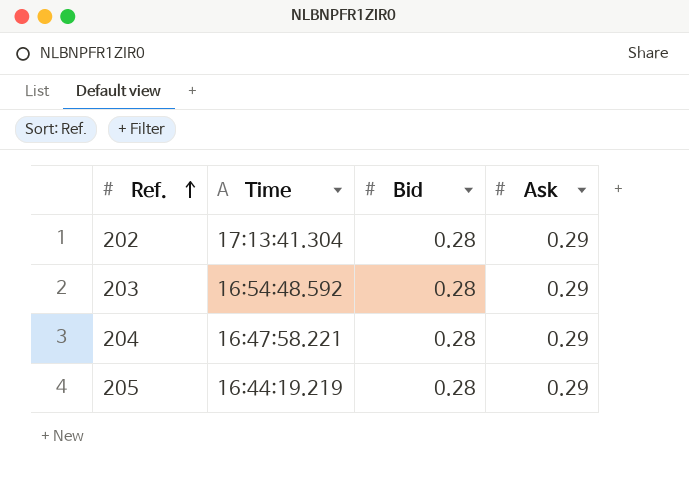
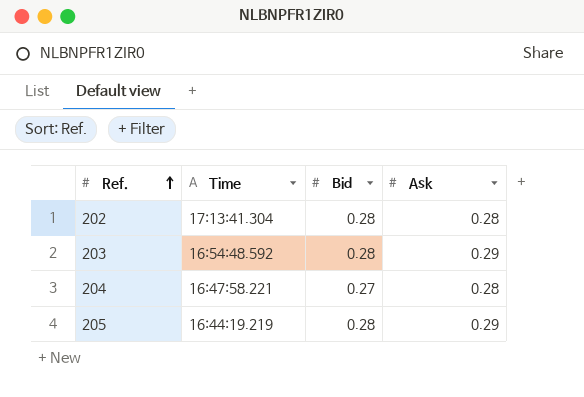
202 | Ask: 0.29 -> 0.28
204 | Bid: 0.28 -> 0.27
204 | Ask: 0.29 -> 0.28

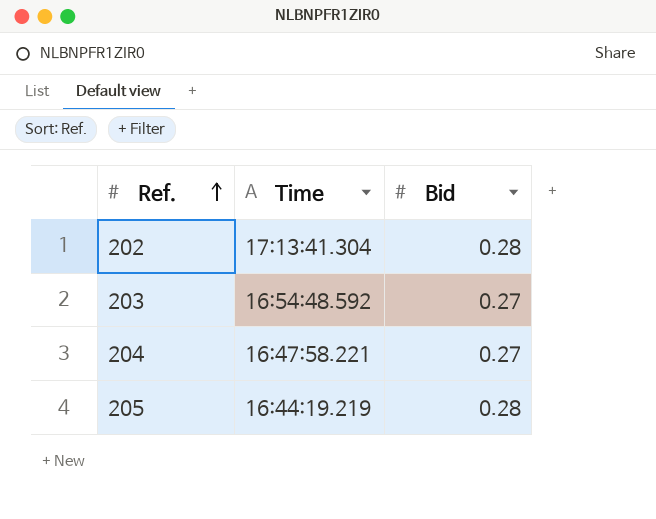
column Ask | position: 4 -> none
203 | Bid: 0.28 -> 0.27

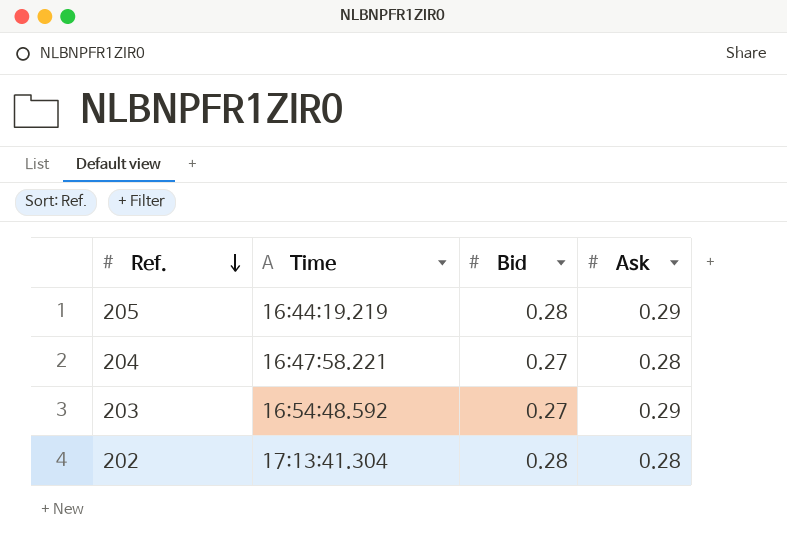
row order: Ref. ascending -> Ref. descending
column Ask | position: none -> 4

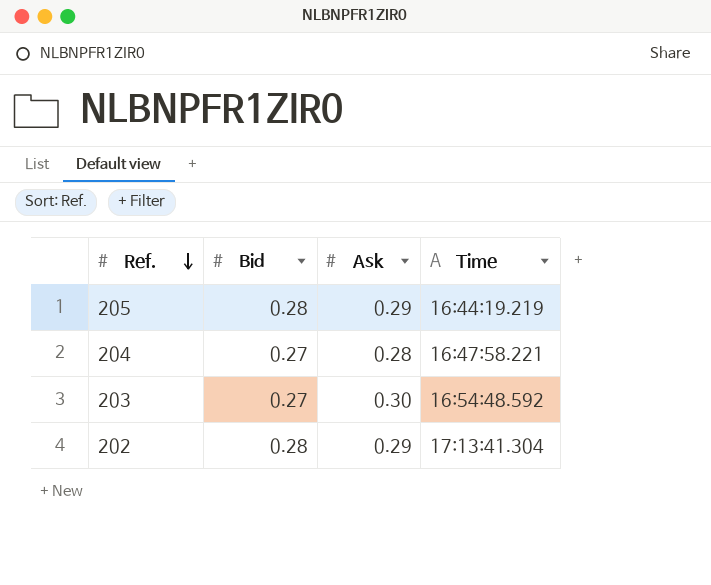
column Time | position: 2 -> 4
203 | Ask: 0.29 -> 0.30
202 | Ask: 0.28 -> 0.29

